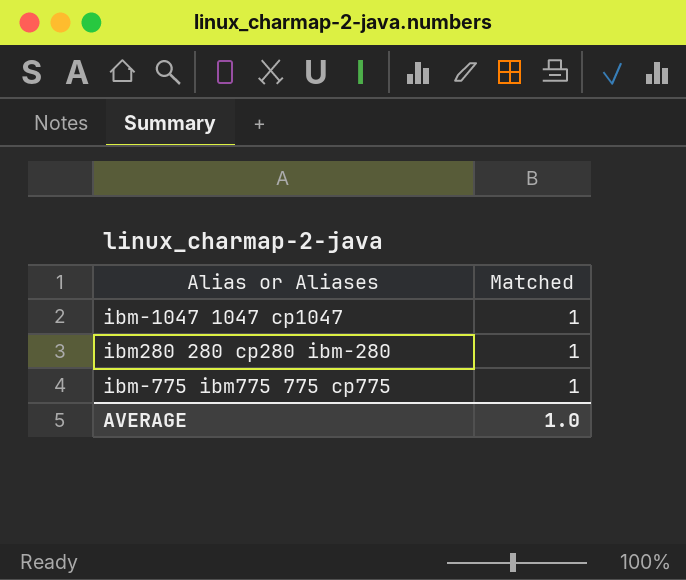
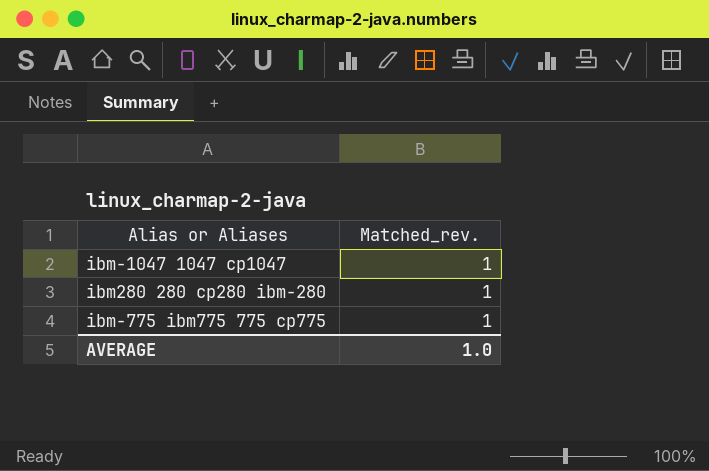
column name: Matched -> Matched_rev.

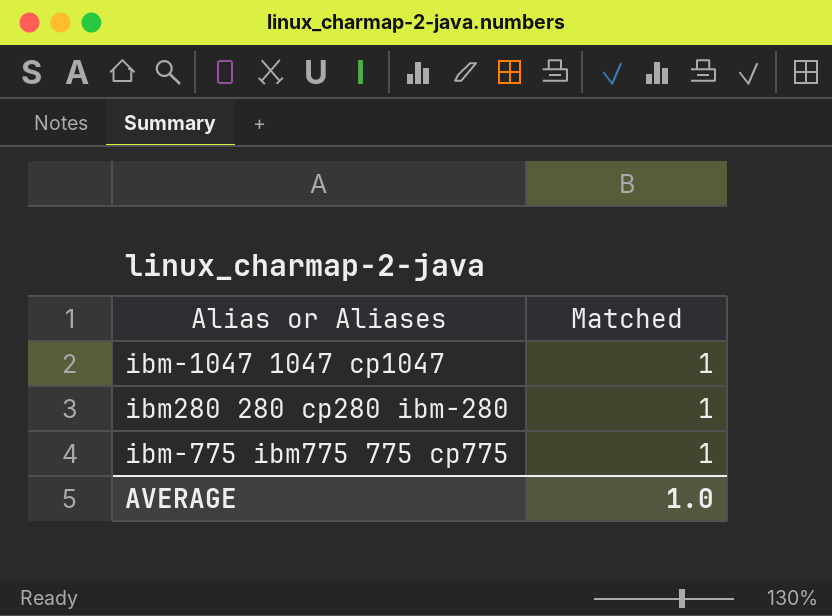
column name: Matched_rev. -> Matched

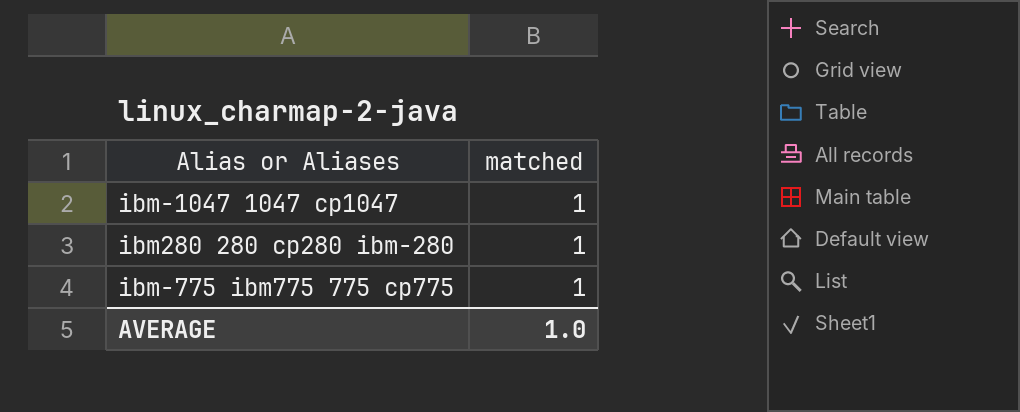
column name: Matched -> matched

